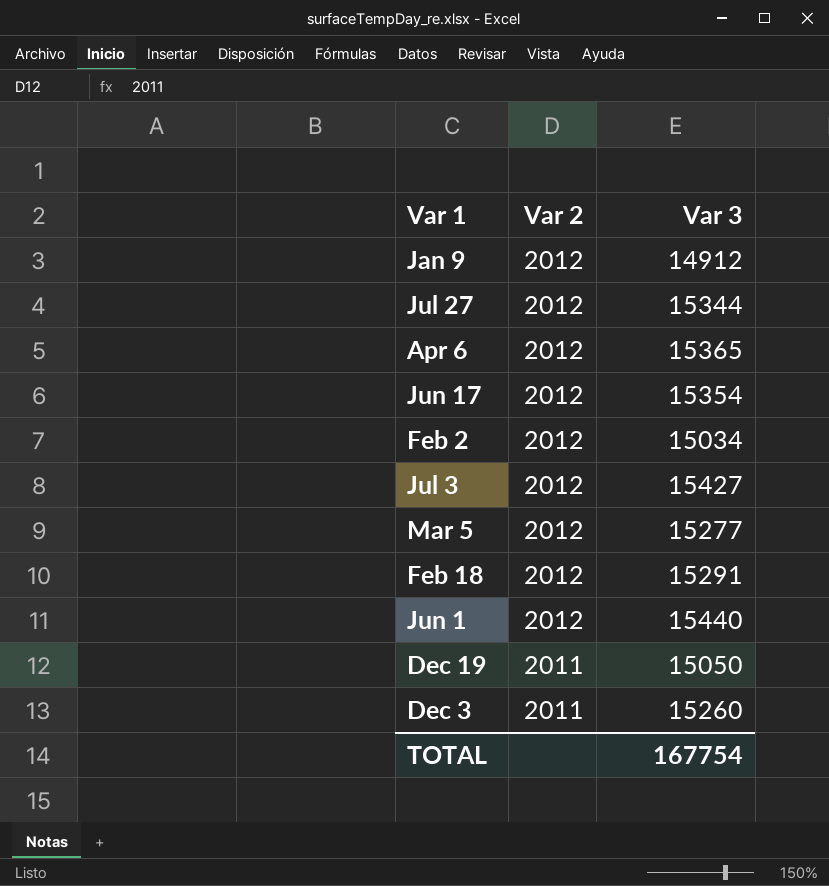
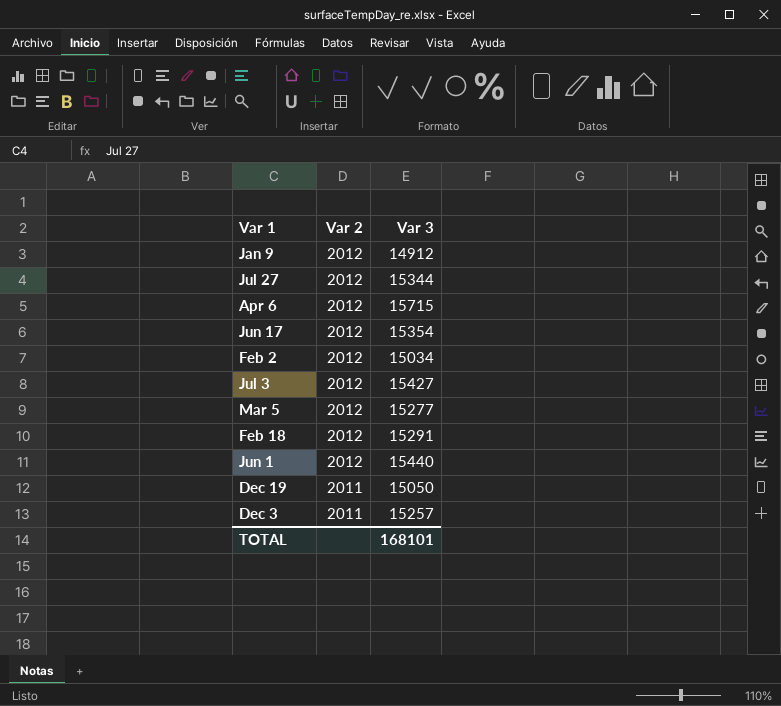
Apr 6 | Var 3: 15365 -> 15715
Dec 3 | Var 3: 15260 -> 15257
TOTAL | Var 3: 167754 -> 168101

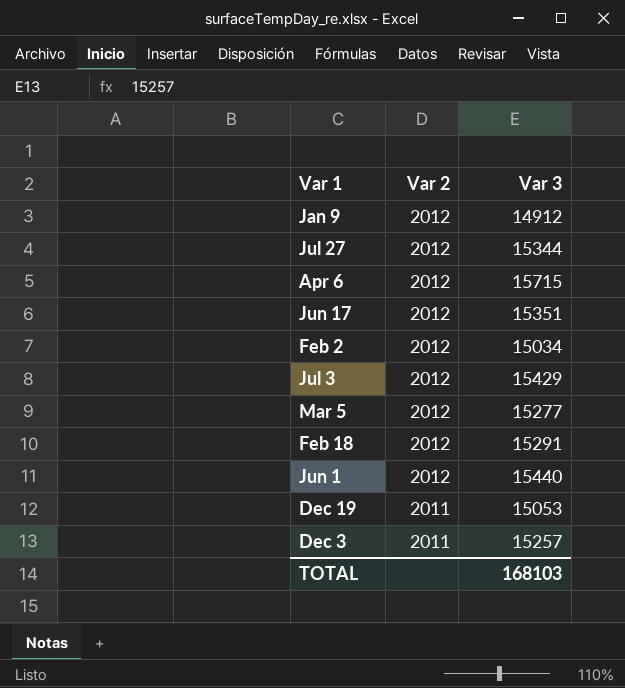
Jun 17 | Var 3: 15354 -> 15351
Jul 3 | Var 3: 15427 -> 15429
Dec 19 | Var 3: 15050 -> 15053
TOTAL | Var 3: 168101 -> 168103

